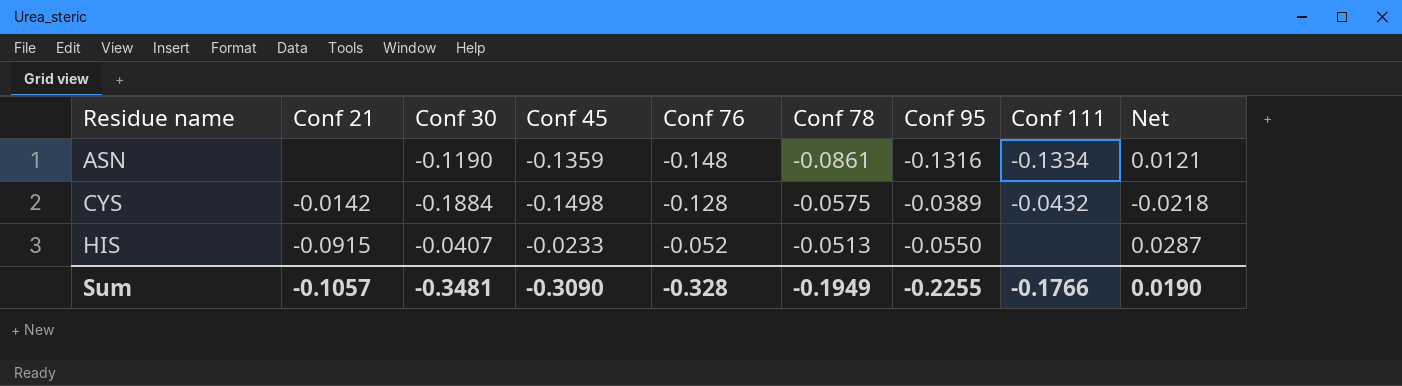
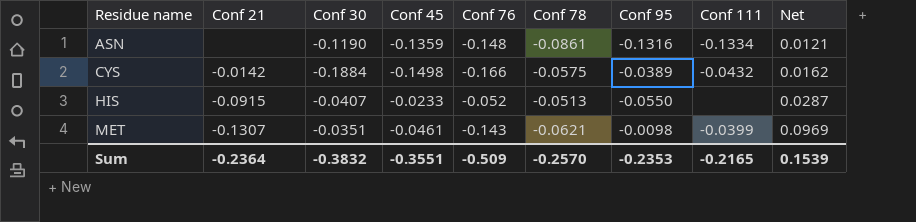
CYS | Conf 76: -0.128 -> -0.166
CYS | Net: -0.0218 -> 0.0162
row MET: none -> -0.1307 | -0.0351 | -0.0461 | -0.143 | -0.0621 | -0.0098 | -0.0399 | 0.0969
Sum | Conf 21: -0.1057 -> -0.2364
Sum | Conf 30: -0.3481 -> -0.3832
Sum | Conf 45: -0.3090 -> -0.3551
Sum | Conf 76: -0.328 -> -0.509
Sum | Conf 78: -0.1949 -> -0.2570
Sum | Conf 95: -0.2255 -> -0.2353
Sum | Conf 111: -0.1766 -> -0.2165
Sum | Net: 0.0190 -> 0.1539

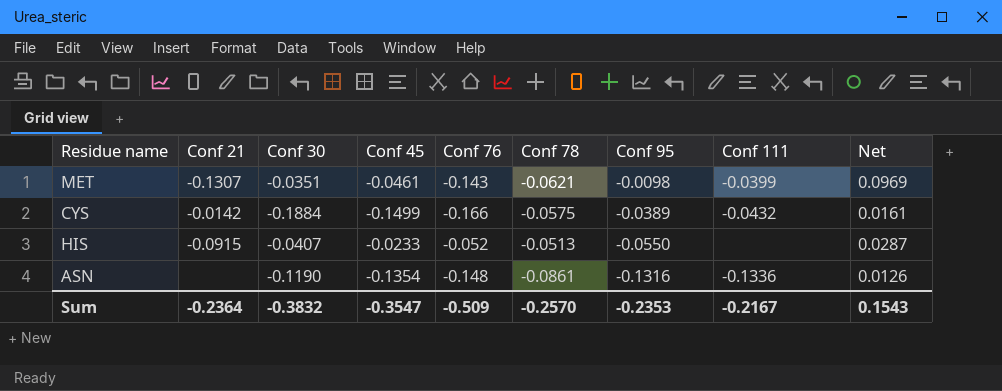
row order: Residue name ascending -> Conf 95 descending
CYS | Conf 45: -0.1498 -> -0.1499
CYS | Net: 0.0162 -> 0.0161
ASN | Conf 45: -0.1359 -> -0.1354
ASN | Conf 111: -0.1334 -> -0.1336
ASN | Net: 0.0121 -> 0.0126
Sum | Conf 45: -0.3551 -> -0.3547
Sum | Conf 111: -0.2165 -> -0.2167
Sum | Net: 0.1539 -> 0.1543

